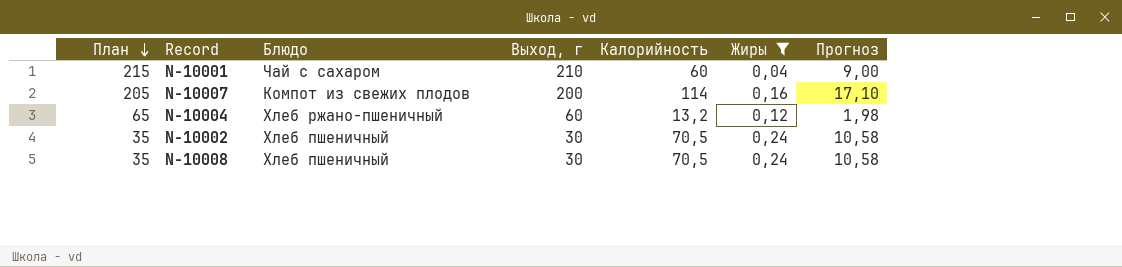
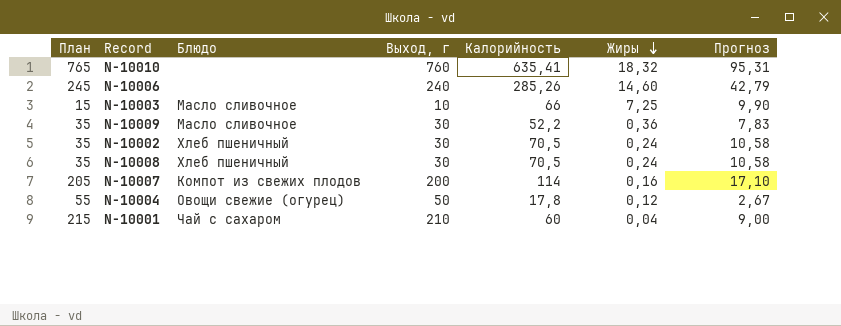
filter: Жиры <= 0,24 -> none
row order: План descending -> Жиры descending
N-10004 | План: 65 -> 55
N-10004 | Блюдо: Хлеб ржано-пшеничный -> Овощи свежие (огурец)
N-10004 | Выход, г: 60 -> 50
N-10004 | Калорийность: 13,2 -> 17,8
N-10004 | Прогноз: 1,98 -> 2,67

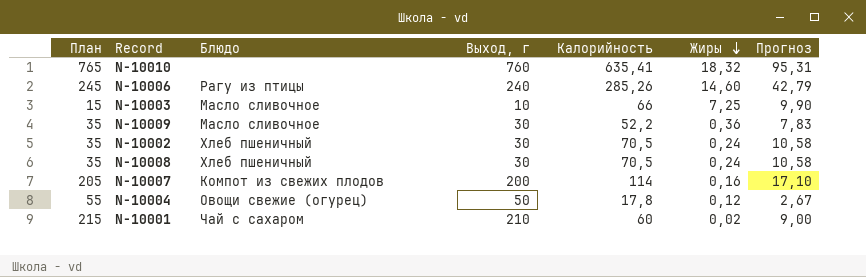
N-10006 | Блюдо: none -> Рагу из птицы
N-10001 | Жиры: 0,04 -> 0,02

